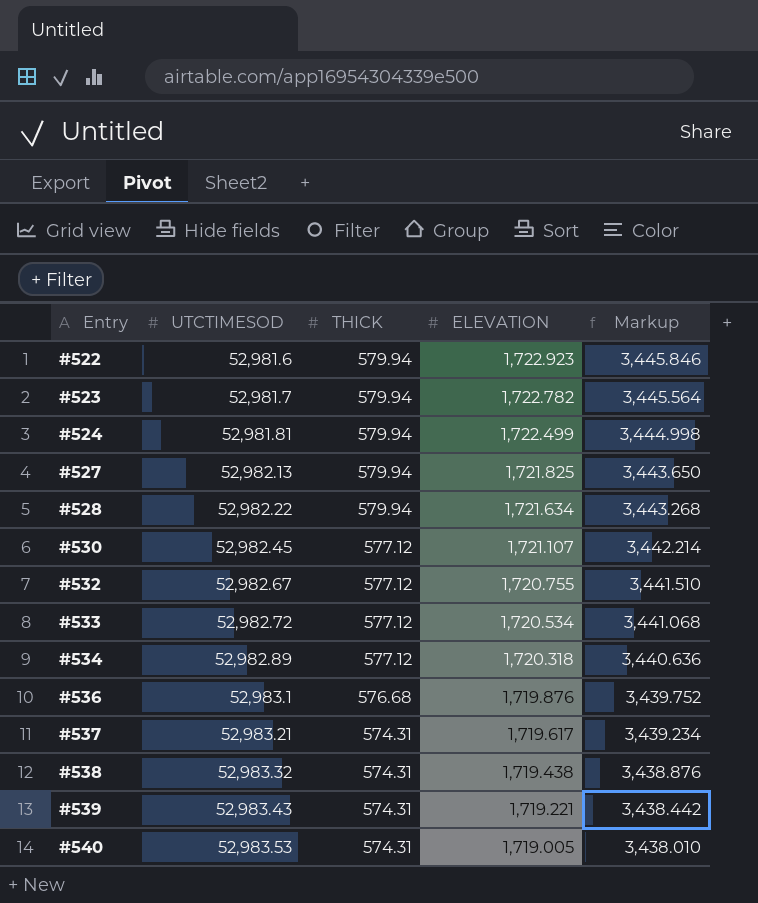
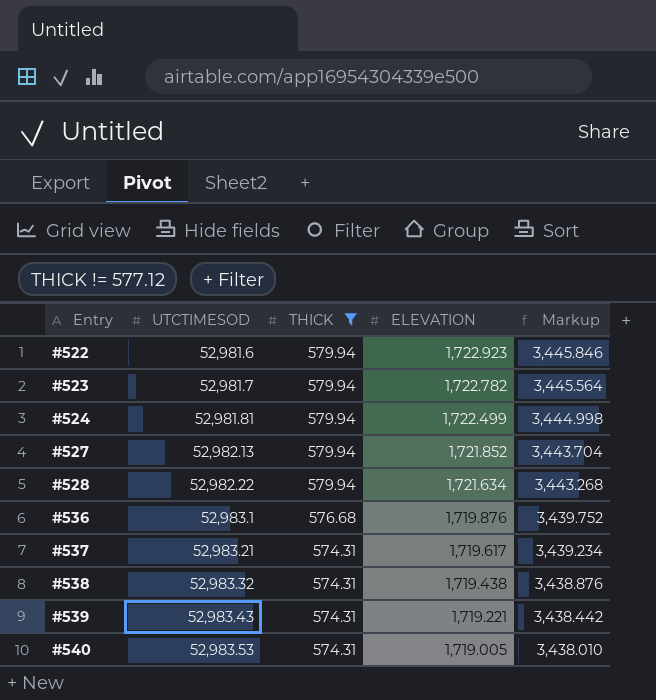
filter: none -> THICK != 577.12
#527 | ELEVATION: 1,721.825 -> 1,721.852
#527 | Markup: 3,443.650 -> 3,443.704

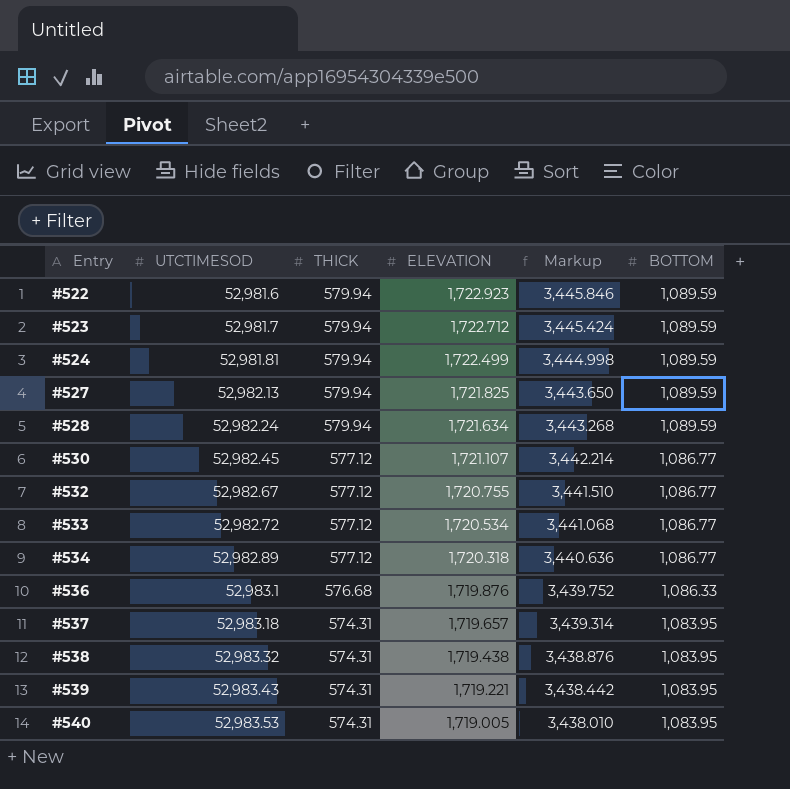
filter: THICK != 577.12 -> none
column BOTTOM | position: none -> 6
#523 | ELEVATION: 1,722.782 -> 1,722.712
#523 | Markup: 3,445.564 -> 3,445.424
#527 | ELEVATION: 1,721.852 -> 1,721.825
#527 | Markup: 3,443.704 -> 3,443.650
#528 | UTCTIMESOD: 52,982.22 -> 52,982.24
#537 | UTCTIMESOD: 52,983.21 -> 52,983.18
#537 | ELEVATION: 1,719.617 -> 1,719.657
#537 | Markup: 3,439.234 -> 3,439.314

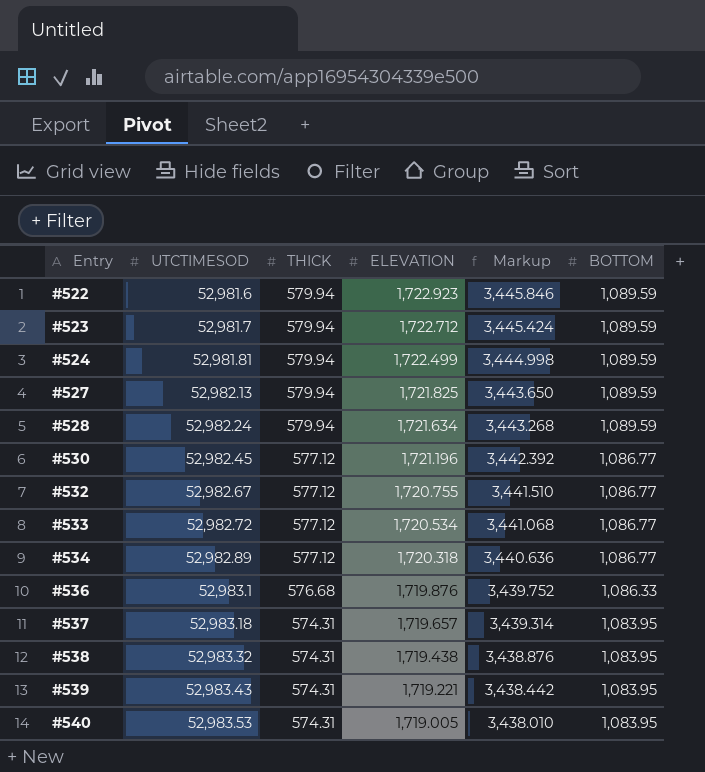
#530 | ELEVATION: 1,721.107 -> 1,721.196
#530 | Markup: 3,442.214 -> 3,442.392

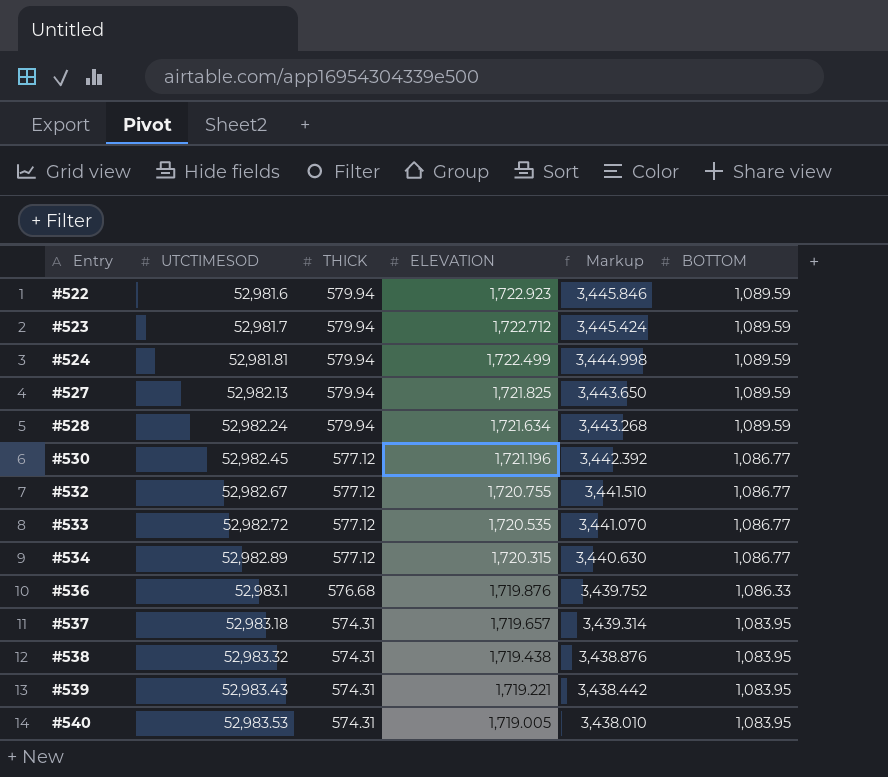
#533 | ELEVATION: 1,720.534 -> 1,720.535
#533 | Markup: 3,441.068 -> 3,441.070
#534 | ELEVATION: 1,720.318 -> 1,720.315
#534 | Markup: 3,440.636 -> 3,440.630

